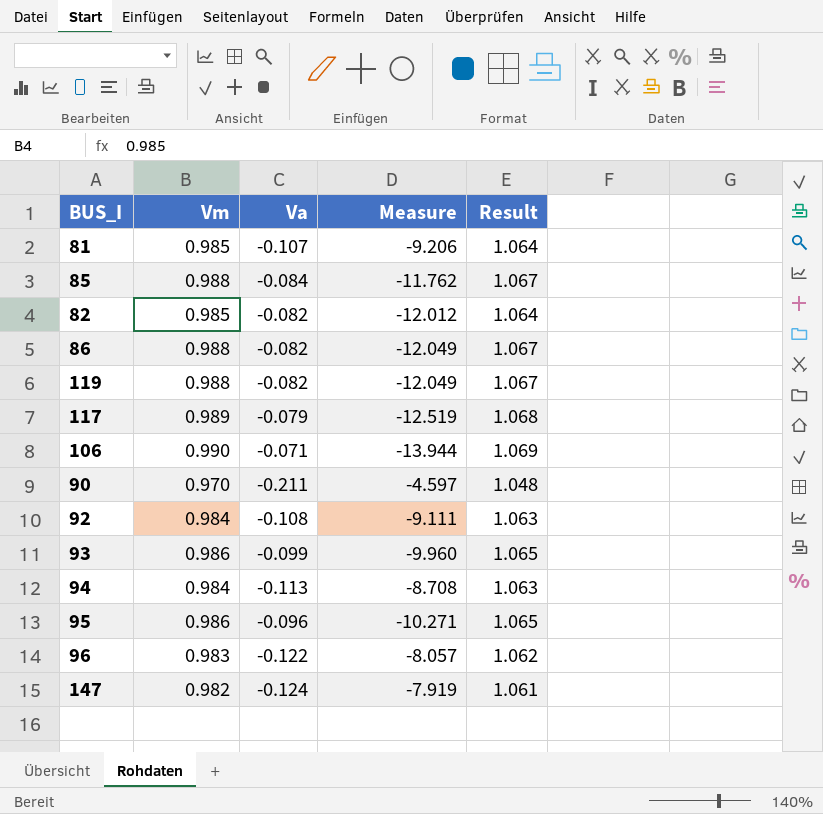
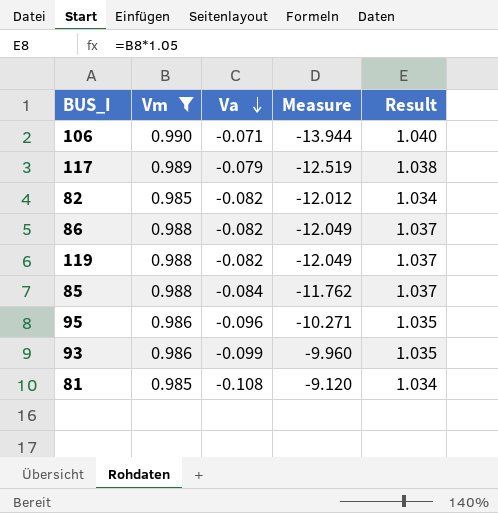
filter: none -> Vm >= 0.985
row order: none -> Va descending
column Result | formula: [Vm] * 1.08 -> [Vm] * 1.05
81 | Va: -0.107 -> -0.108
81 | Measure: -9.206 -> -9.120

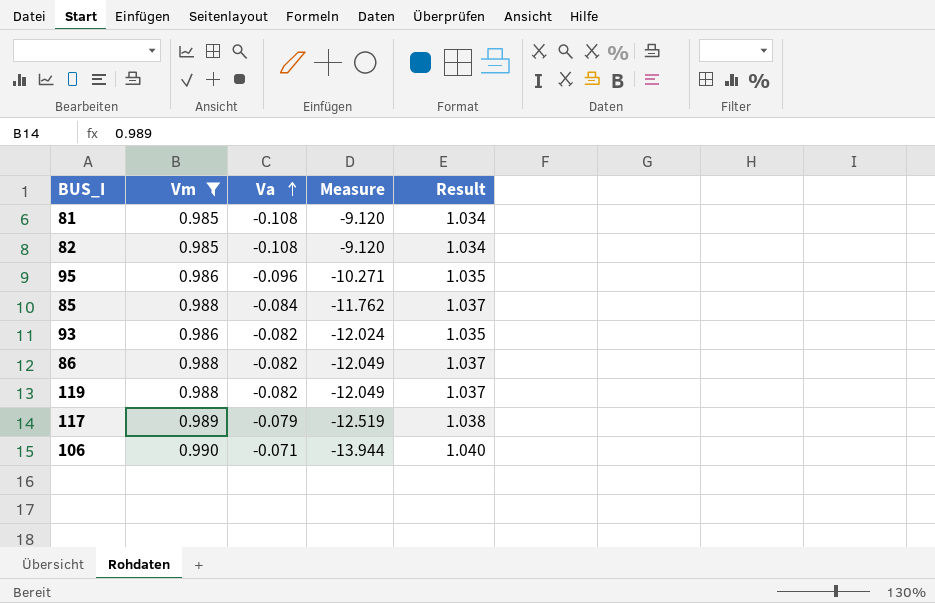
row order: Va descending -> Va ascending
82 | Va: -0.082 -> -0.108
82 | Measure: -12.012 -> -9.120
93 | Va: -0.099 -> -0.082
93 | Measure: -9.960 -> -12.024

